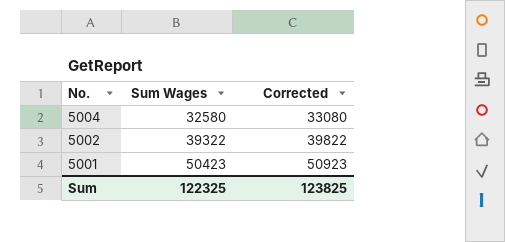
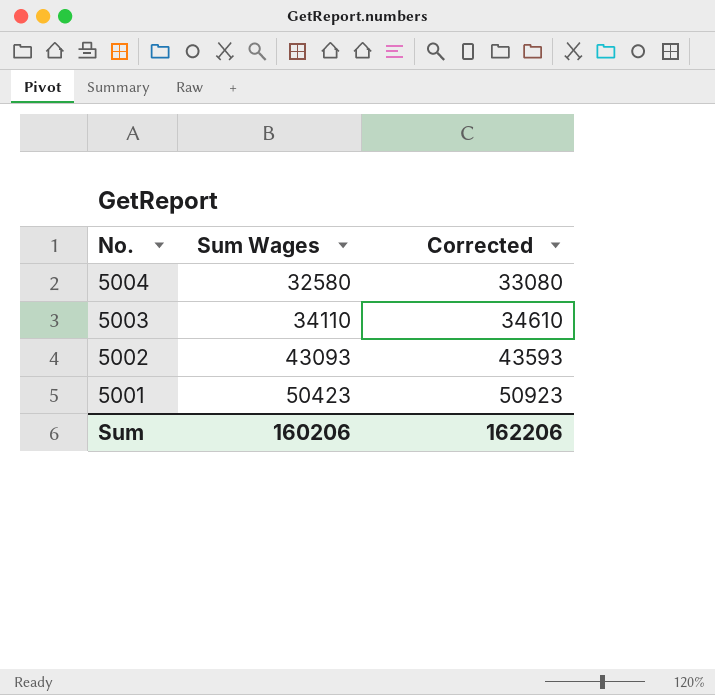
row 5003: none -> 34110 | 34610
5002 | Sum Wages: 39322 -> 43093
5002 | Corrected: 39822 -> 43593
Sum | Sum Wages: 122325 -> 160206
Sum | Corrected: 123825 -> 162206

